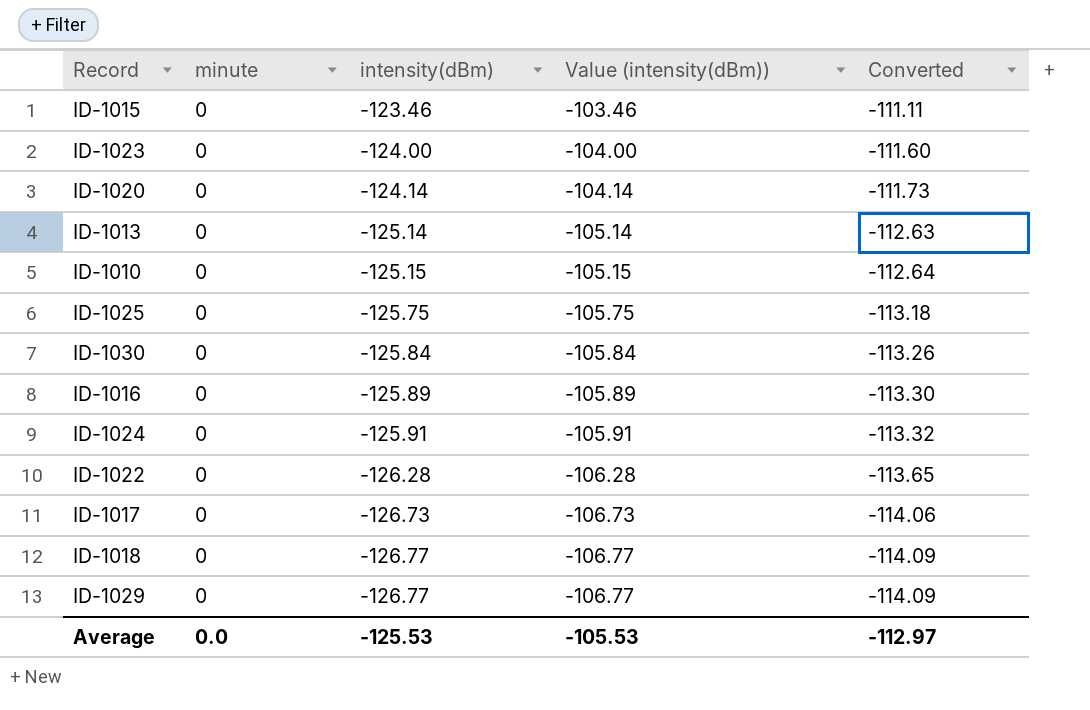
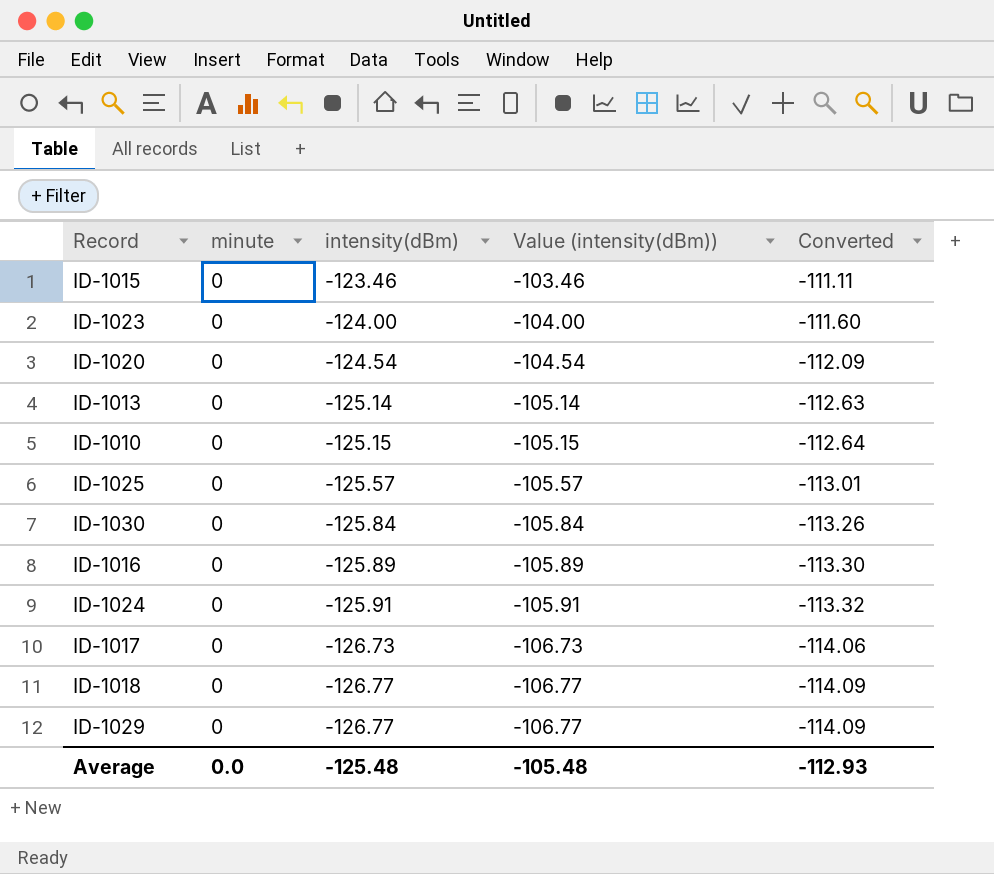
row ID-1022: 0 | -126.28 | -106.28 | -113.65 -> none
ID-1020 | intensity(dBm): -124.14 -> -124.54
ID-1020 | Value (intensity(dBm)): -104.14 -> -104.54
ID-1020 | Converted: -111.73 -> -112.09
ID-1025 | intensity(dBm): -125.75 -> -125.57
ID-1025 | Value (intensity(dBm)): -105.75 -> -105.57
ID-1025 | Converted: -113.18 -> -113.01
Average | intensity(dBm): -125.53 -> -125.48
Average | Value (intensity(dBm)): -105.53 -> -105.48
Average | Converted: -112.97 -> -112.93

